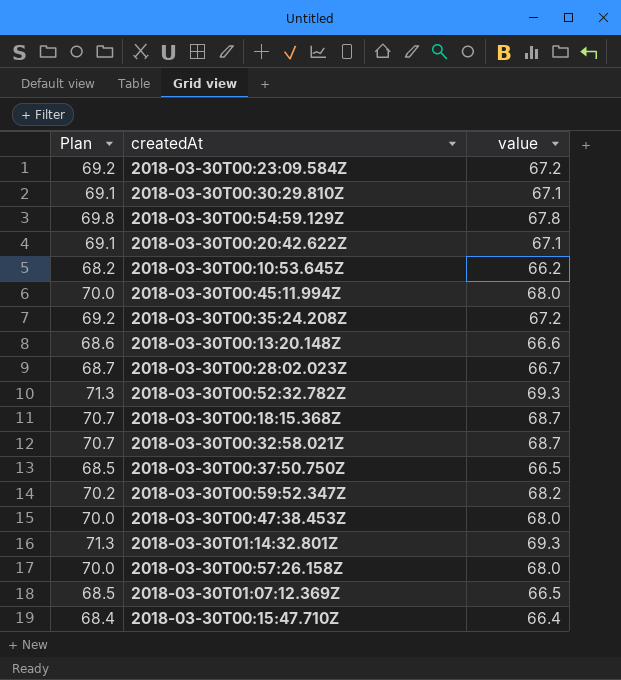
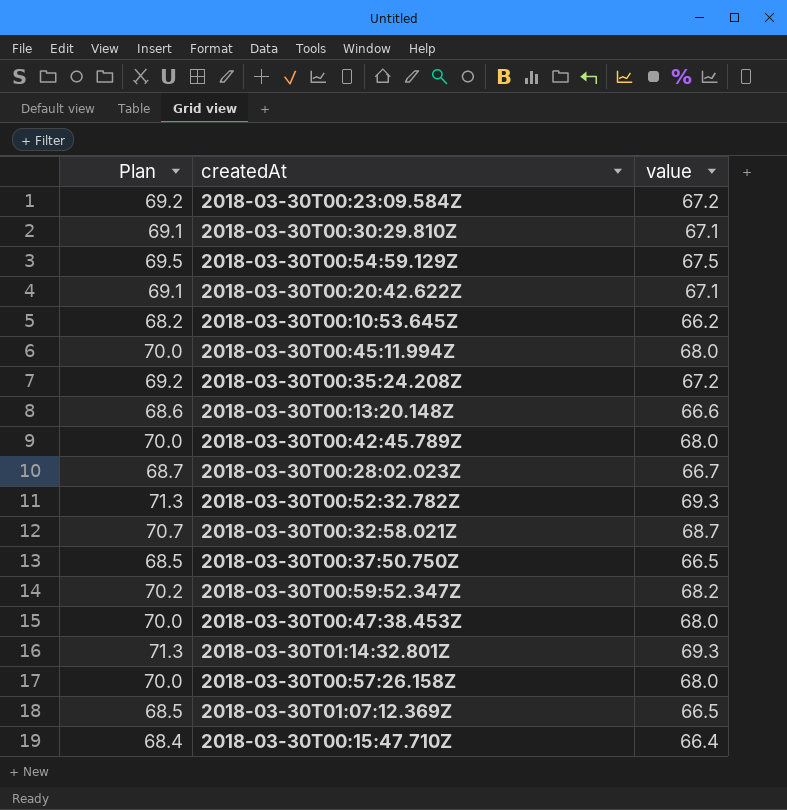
row 2018-03-30T00:18:15.368Z: 70.7 | 68.7 -> none
2018-03-30T00:54:59.129Z | Plan: 69.8 -> 69.5
2018-03-30T00:54:59.129Z | value: 67.8 -> 67.5
row 2018-03-30T00:42:45.789Z: none -> 70.0 | 68.0

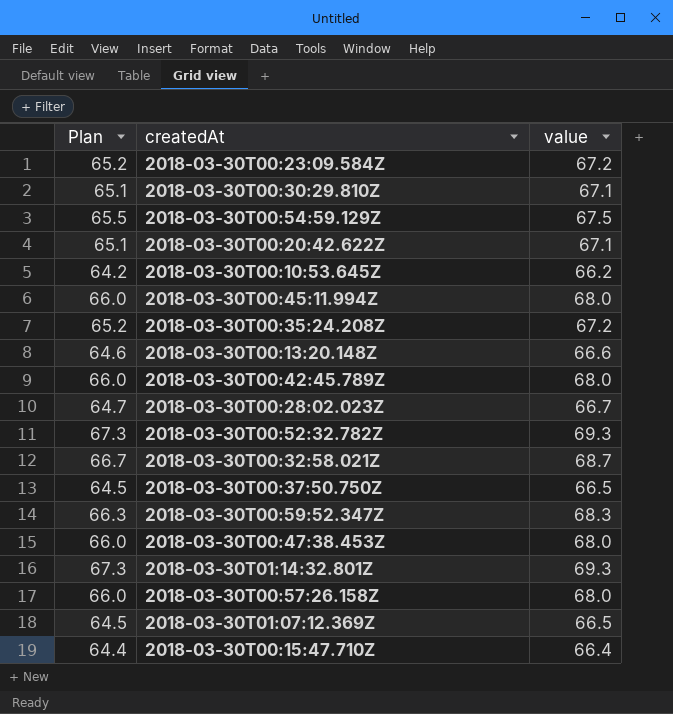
column Plan | formula: [value] + 2 -> [value] - 2
2018-03-30T00:59:52.347Z | value: 68.2 -> 68.3

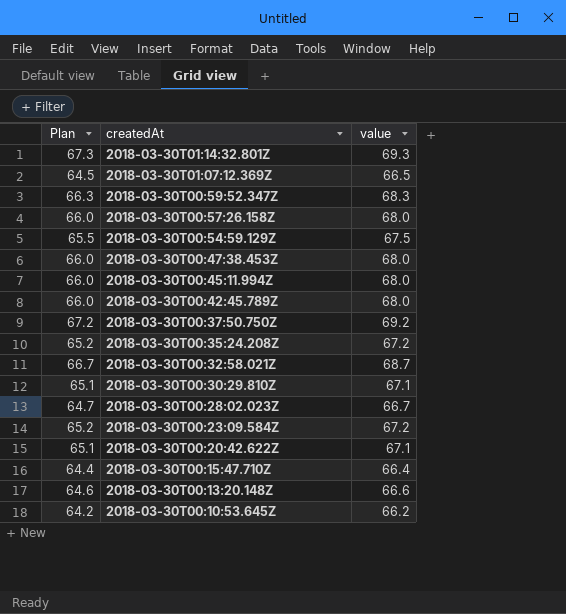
row order: none -> createdAt descending
row 2018-03-30T00:52:32.782Z: 67.3 | 69.3 -> none
2018-03-30T00:37:50.750Z | Plan: 64.5 -> 67.2
2018-03-30T00:37:50.750Z | value: 66.5 -> 69.2

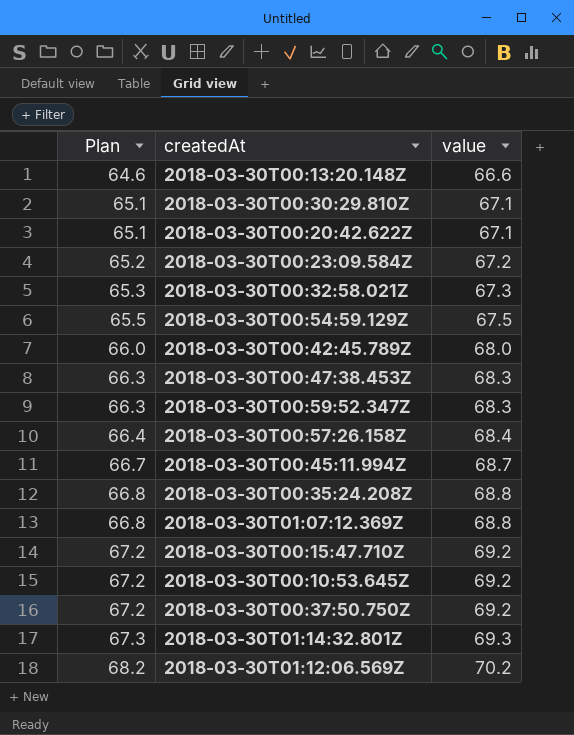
row order: createdAt descending -> Plan ascending
row 2018-03-30T00:28:02.023Z: 64.7 | 66.7 -> none
2018-03-30T00:32:58.021Z | Plan: 66.7 -> 65.3
2018-03-30T00:32:58.021Z | value: 68.7 -> 67.3
2018-03-30T00:47:38.453Z | Plan: 66.0 -> 66.3
2018-03-30T00:47:38.453Z | value: 68.0 -> 68.3
2018-03-30T00:57:26.158Z | Plan: 66.0 -> 66.4
2018-03-30T00:57:26.158Z | value: 68.0 -> 68.4
2018-03-30T00:45:11.994Z | Plan: 66.0 -> 66.7
2018-03-30T00:45:11.994Z | value: 68.0 -> 68.7
2018-03-30T00:35:24.208Z | Plan: 65.2 -> 66.8
2018-03-30T00:35:24.208Z | value: 67.2 -> 68.8
2018-03-30T01:07:12.369Z | Plan: 64.5 -> 66.8
2018-03-30T01:07:12.369Z | value: 66.5 -> 68.8
2018-03-30T00:15:47.710Z | Plan: 64.4 -> 67.2
2018-03-30T00:15:47.710Z | value: 66.4 -> 69.2
2018-03-30T00:10:53.645Z | Plan: 64.2 -> 67.2
2018-03-30T00:10:53.645Z | value: 66.2 -> 69.2
row 2018-03-30T01:12:06.569Z: none -> 68.2 | 70.2

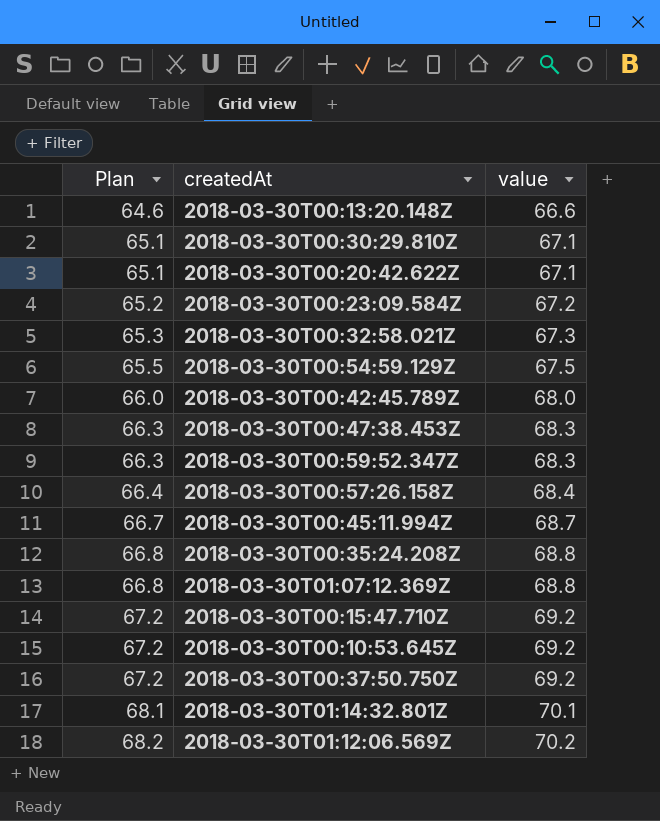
2018-03-30T01:14:32.801Z | Plan: 67.3 -> 68.1
2018-03-30T01:14:32.801Z | value: 69.3 -> 70.1

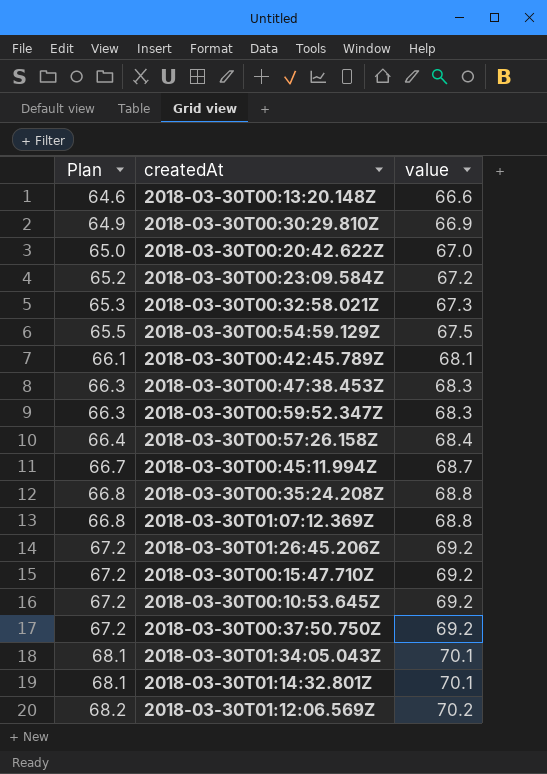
2018-03-30T00:30:29.810Z | Plan: 65.1 -> 64.9
2018-03-30T00:30:29.810Z | value: 67.1 -> 66.9
2018-03-30T00:20:42.622Z | Plan: 65.1 -> 65.0
2018-03-30T00:20:42.622Z | value: 67.1 -> 67.0
2018-03-30T00:42:45.789Z | Plan: 66.0 -> 66.1
2018-03-30T00:42:45.789Z | value: 68.0 -> 68.1
row 2018-03-30T01:26:45.206Z: none -> 67.2 | 69.2
row 2018-03-30T01:34:05.043Z: none -> 68.1 | 70.1

